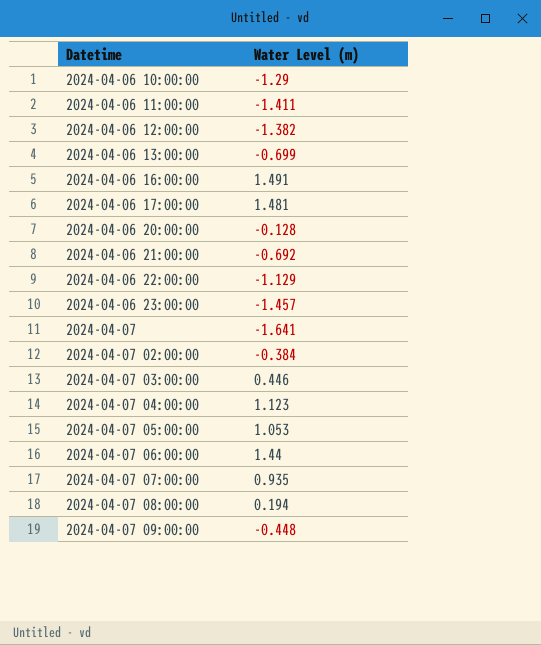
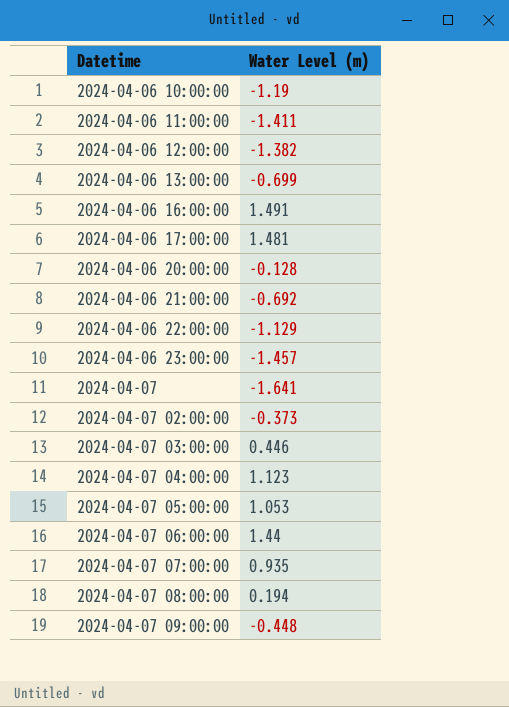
2024-04-06 10:00:00 | Water Level (m): -1.29 -> -1.19
2024-04-07 02:00:00 | Water Level (m): -0.384 -> -0.373

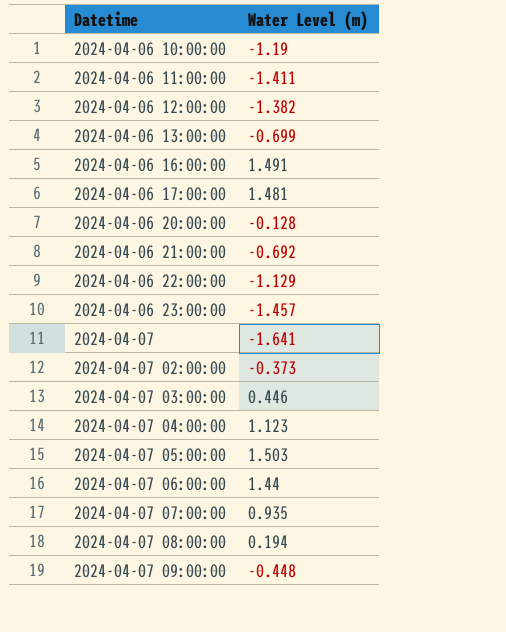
2024-04-07 05:00:00 | Water Level (m): 1.053 -> 1.503

